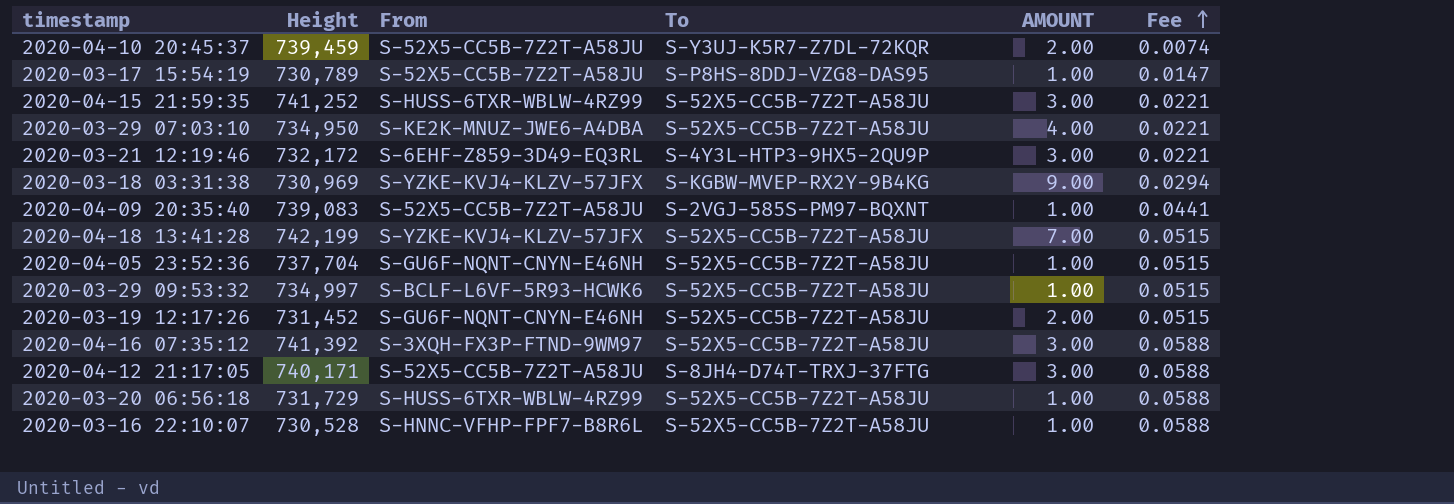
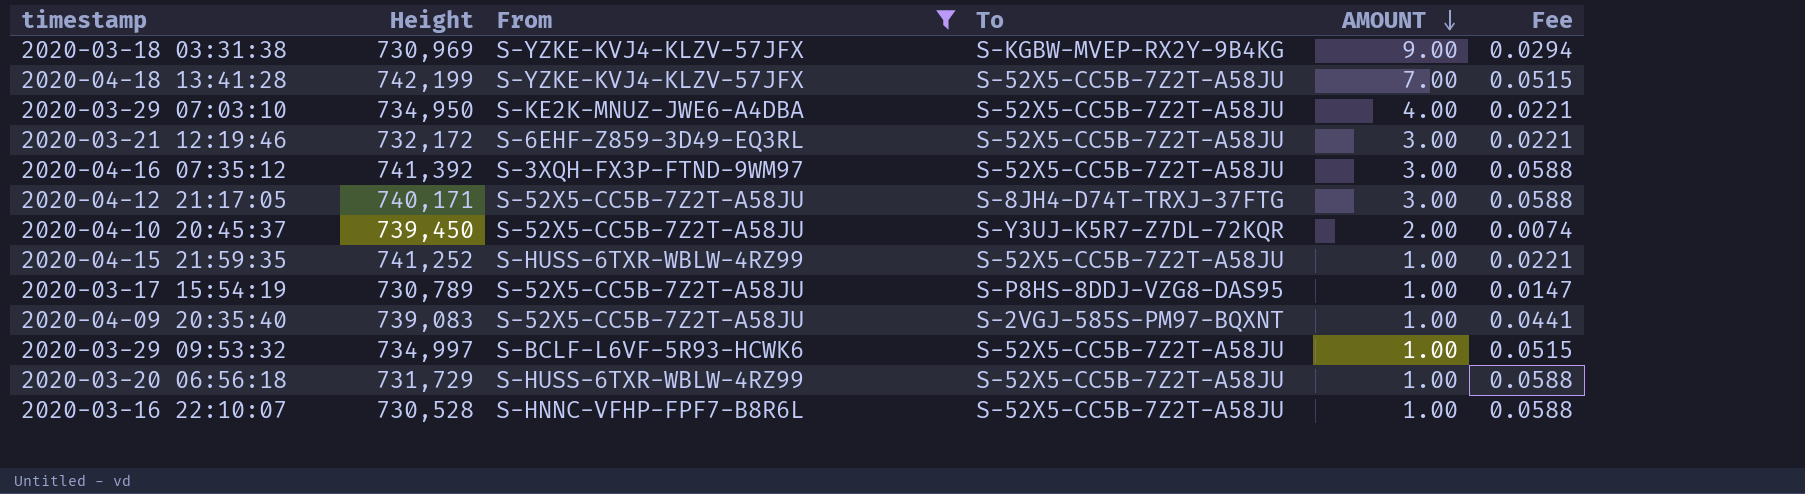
filter: none -> From != S-GU6F-NQNT-CNYN-E46NH
row order: Fee ascending -> AMOUNT descending
2020-03-21 12:19:46 | To: S-4Y3L-HTP3-9HX5-2QU9P -> S-52X5-CC5B-7Z2T-A58JU
2020-04-10 20:45:37 | Height: 739,459 -> 739,450
2020-04-15 21:59:35 | AMOUNT: 3.00 -> 1.00

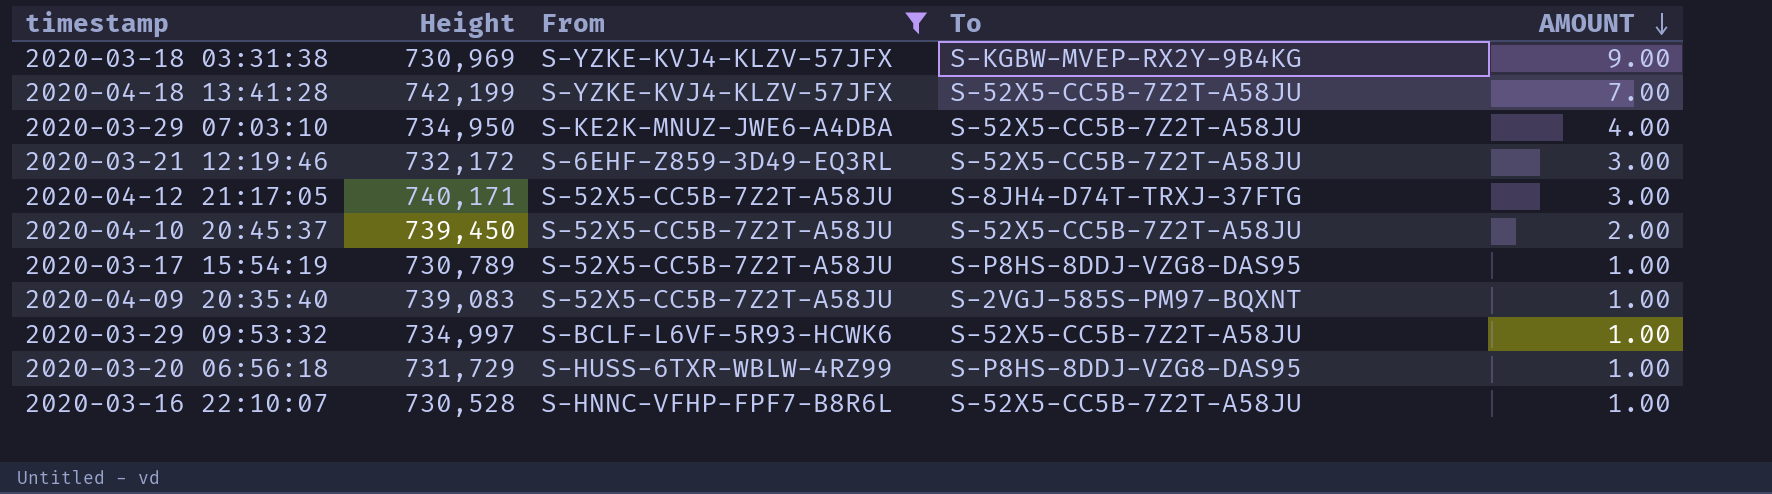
column Fee | position: 6 -> none
row 2020-04-16 07:35:12: 741,392 | S-3XQH-FX3P-FTND-9WM97 | S-52X5-CC5B-7Z2T-A58JU | 3.00 | 0.0588 -> none
row 2020-04-15 21:59:35: 741,252 | S-HUSS-6TXR-WBLW-4RZ99 | S-52X5-CC5B-7Z2T-A58JU | 1.00 | 0.0221 -> none
2020-04-10 20:45:37 | To: S-Y3UJ-K5R7-Z7DL-72KQR -> S-52X5-CC5B-7Z2T-A58JU
2020-03-20 06:56:18 | To: S-52X5-CC5B-7Z2T-A58JU -> S-P8HS-8DDJ-VZG8-DAS95

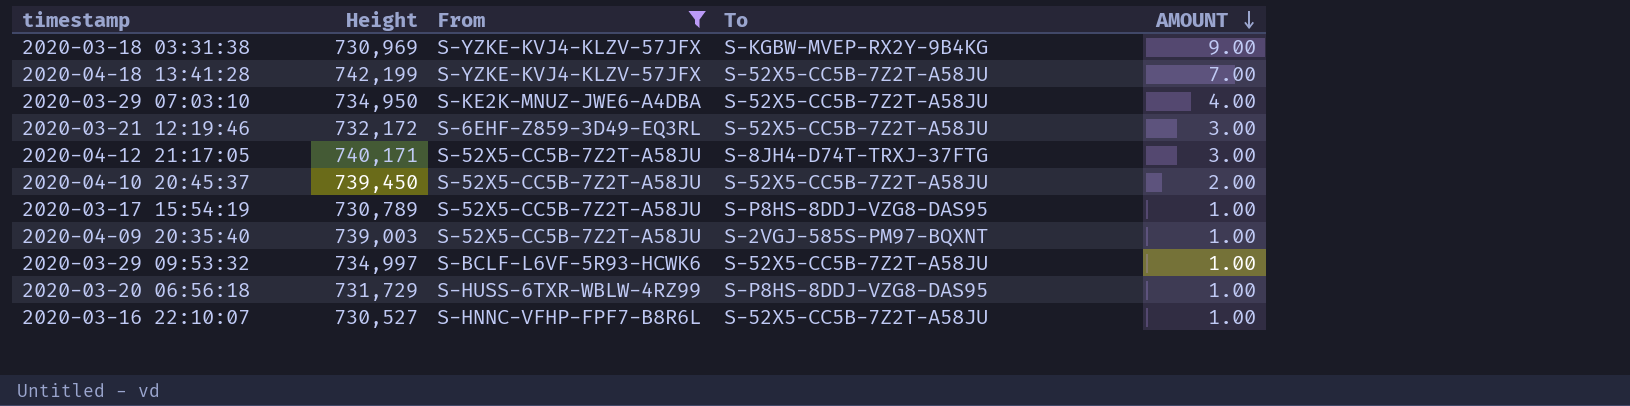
2020-04-09 20:35:40 | Height: 739,083 -> 739,003
2020-03-16 22:10:07 | Height: 730,528 -> 730,527

